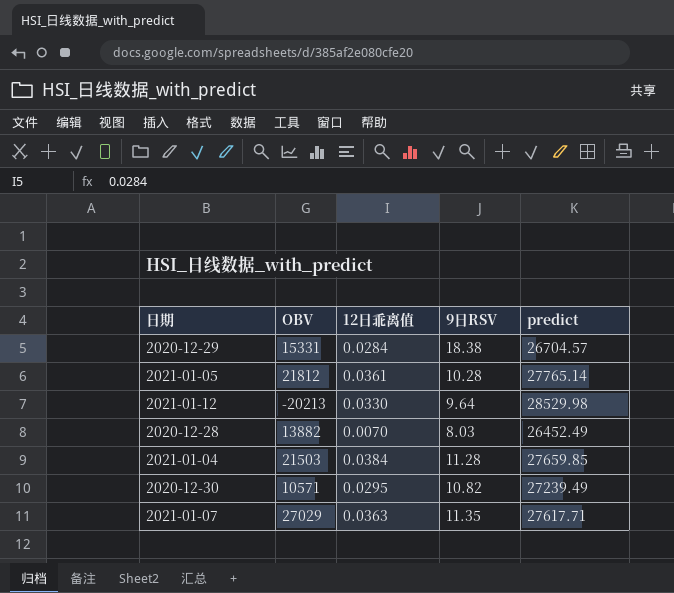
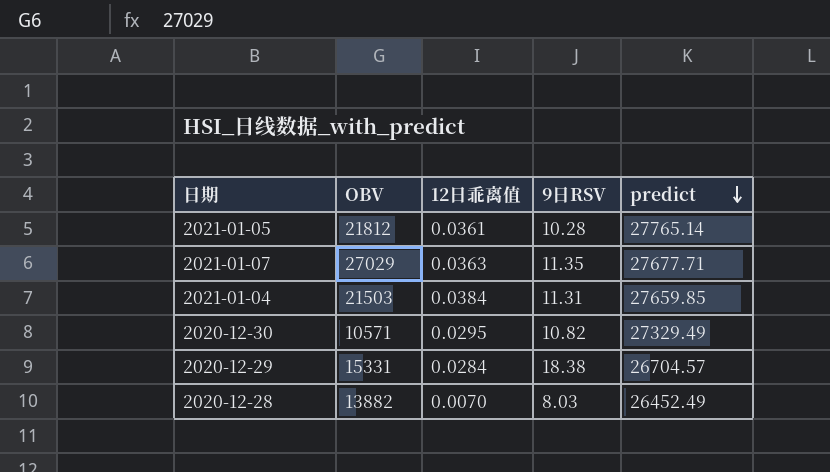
row order: none -> predict descending
row 2021-01-12: -20213 | 0.0330 | 9.64 | 28529.98 -> none
2021-01-07 | predict: 27617.71 -> 27677.71
2021-01-04 | 9日RSV: 11.28 -> 11.31
2020-12-30 | predict: 27239.49 -> 27329.49

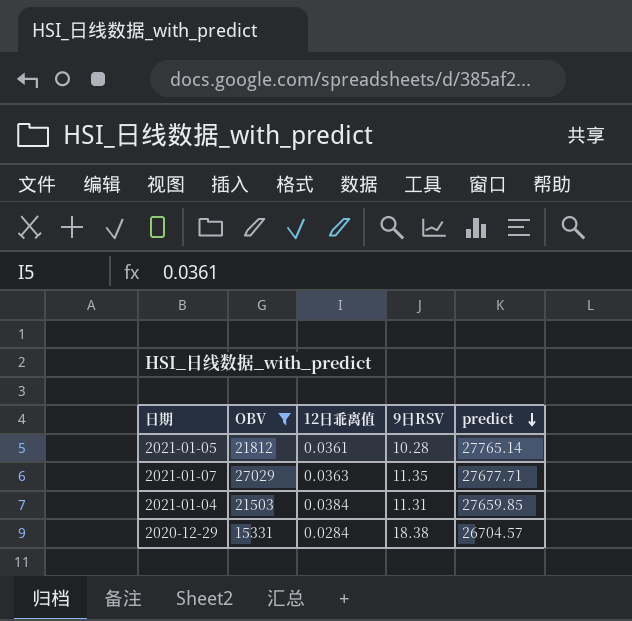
filter: none -> OBV >= 15331

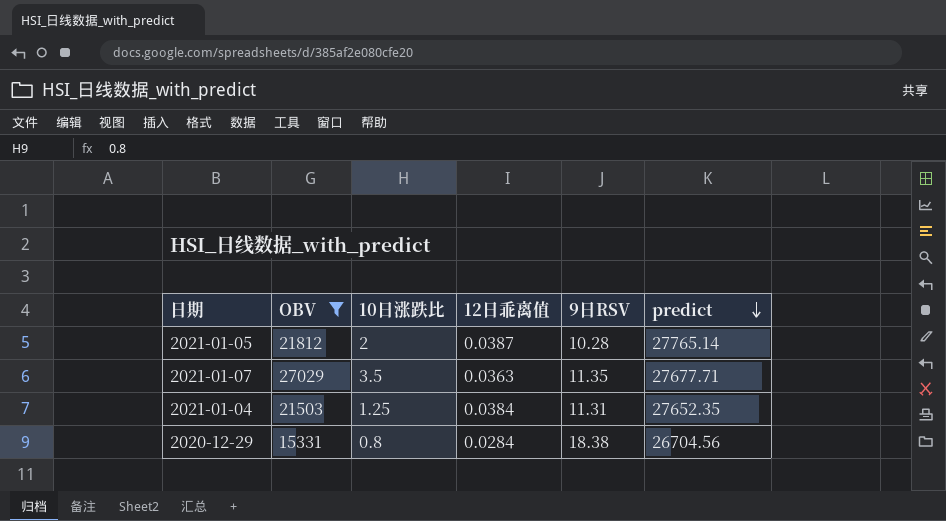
column 10日涨跌比 | position: none -> 3
2021-01-05 | 12日乖离值: 0.0361 -> 0.0387
2021-01-04 | predict: 27659.85 -> 27652.35
2020-12-29 | predict: 26704.57 -> 26704.56

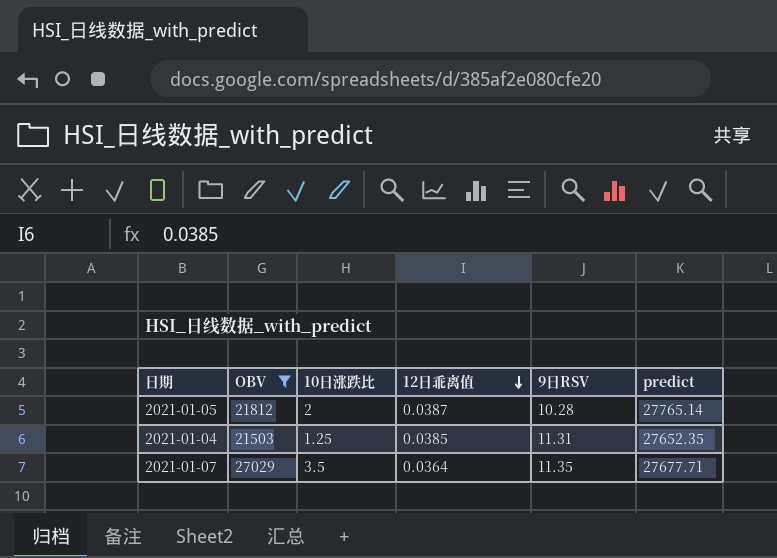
row order: predict descending -> 12日乖离值 descending
row 2020-12-29: 15331 | 0.8 | 0.0284 | 18.38 | 26704.56 -> none
2021-01-04 | 12日乖离值: 0.0384 -> 0.0385
2021-01-07 | 12日乖离值: 0.0363 -> 0.0364

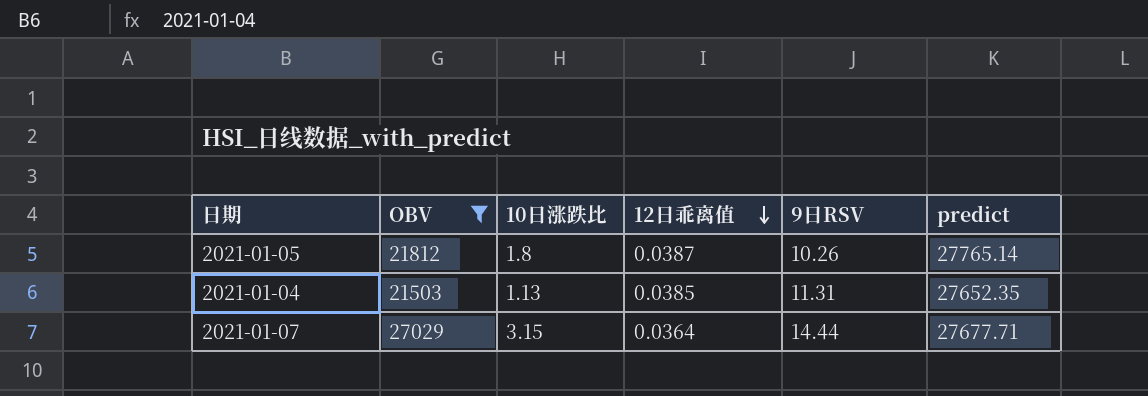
2021-01-05 | 10日涨跌比: 2 -> 1.8
2021-01-05 | 9日RSV: 10.28 -> 10.26
2021-01-04 | 10日涨跌比: 1.25 -> 1.13
2021-01-07 | 10日涨跌比: 3.5 -> 3.15
2021-01-07 | 9日RSV: 11.35 -> 14.44

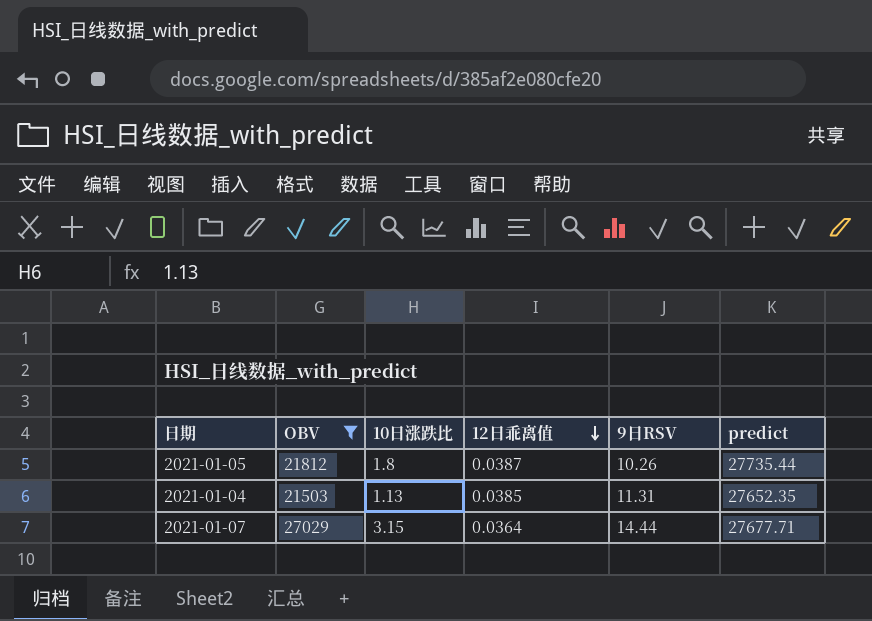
2021-01-05 | predict: 27765.14 -> 27735.44

